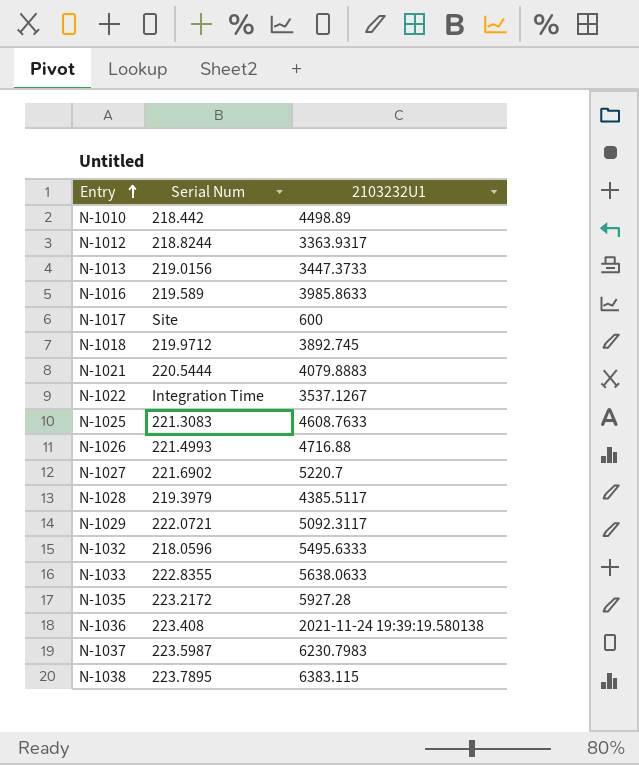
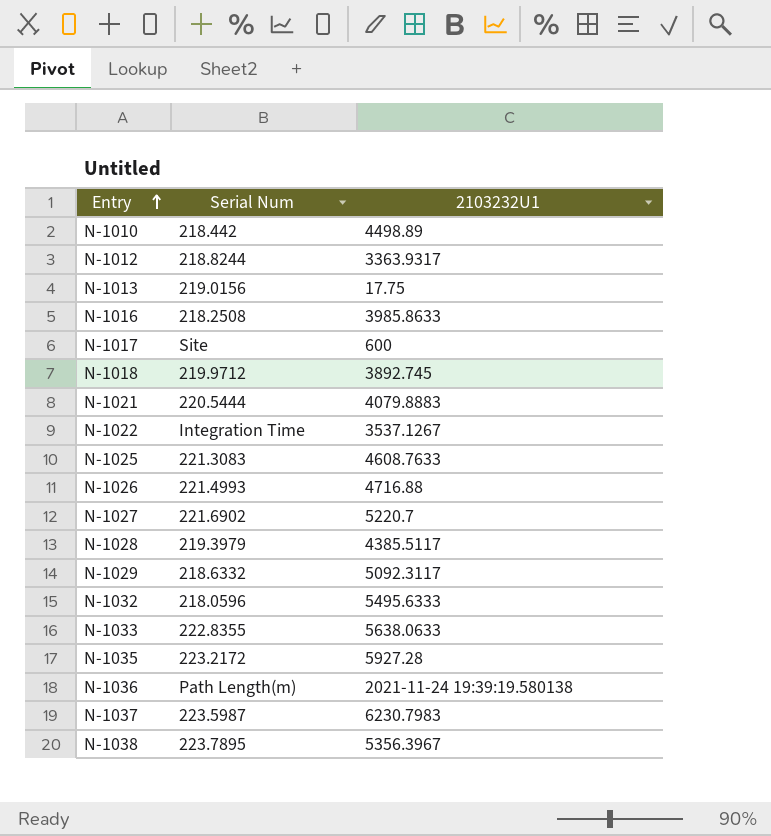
N-1013 | 2103232U1: 3447.3733 -> 17.75
N-1016 | Serial Num: 219.589 -> 218.2508
N-1029 | Serial Num: 222.0721 -> 218.6332
N-1036 | Serial Num: 223.408 -> Path Length(m)
N-1038 | 2103232U1: 6383.115 -> 5356.3967

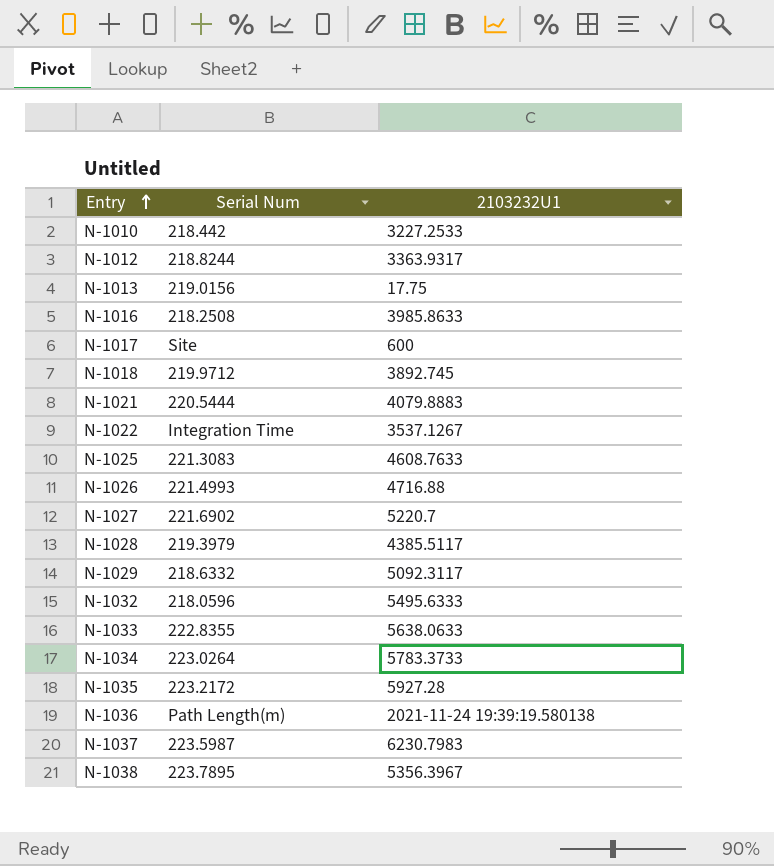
N-1010 | 2103232U1: 4498.89 -> 3227.2533
row N-1034: none -> 223.0264 | 5783.3733

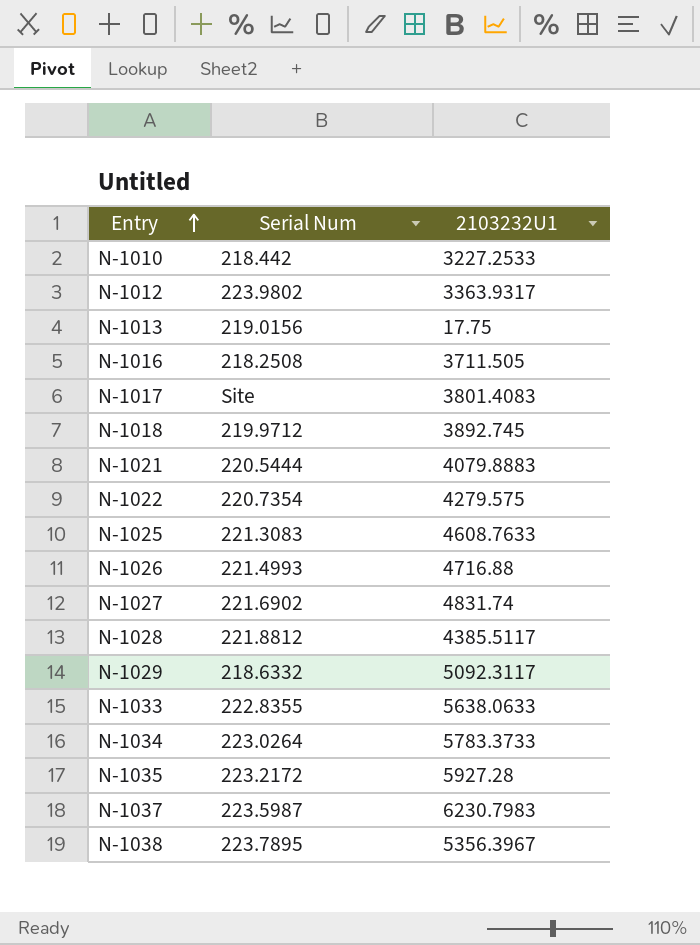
row N-1032: 218.0596 | 5495.6333 -> none
row N-1036: Path Length(m) | 2021-11-24 19:39:19.580138 -> none
N-1012 | Serial Num: 218.8244 -> 223.9802
N-1016 | 2103232U1: 3985.8633 -> 3711.505
N-1017 | 2103232U1: 600 -> 3801.4083
N-1022 | Serial Num: Integration Time -> 220.7354
N-1022 | 2103232U1: 3537.1267 -> 4279.575
N-1027 | 2103232U1: 5220.7 -> 4831.74
N-1028 | Serial Num: 219.3979 -> 221.8812

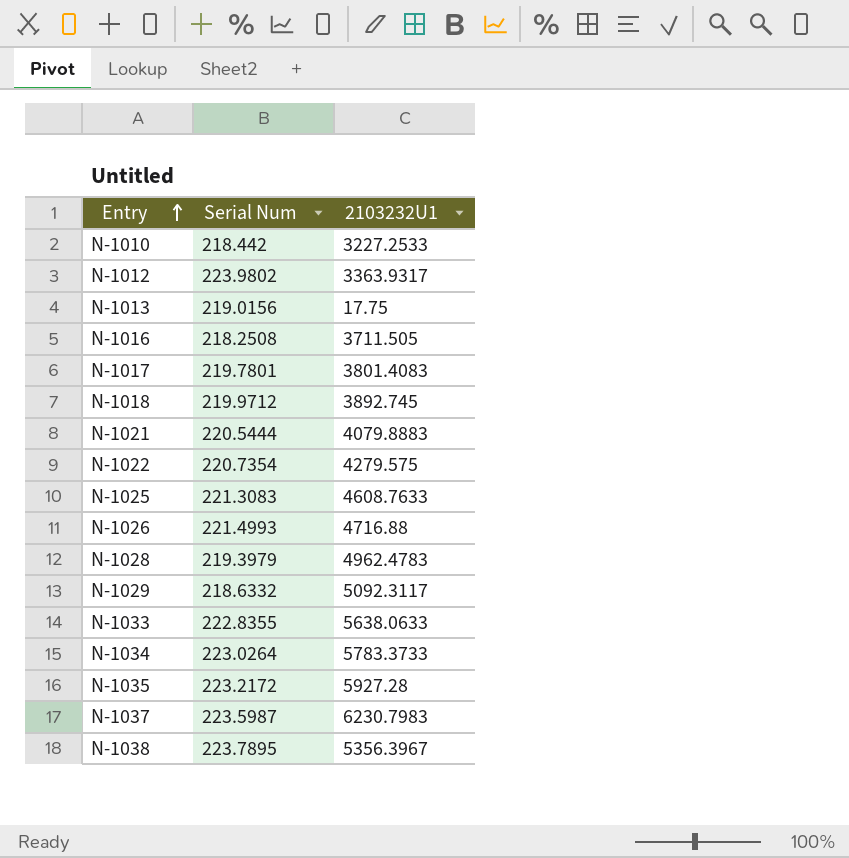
row N-1027: 221.6902 | 4831.74 -> none
N-1017 | Serial Num: Site -> 219.7801
N-1028 | Serial Num: 221.8812 -> 219.3979
N-1028 | 2103232U1: 4385.5117 -> 4962.4783

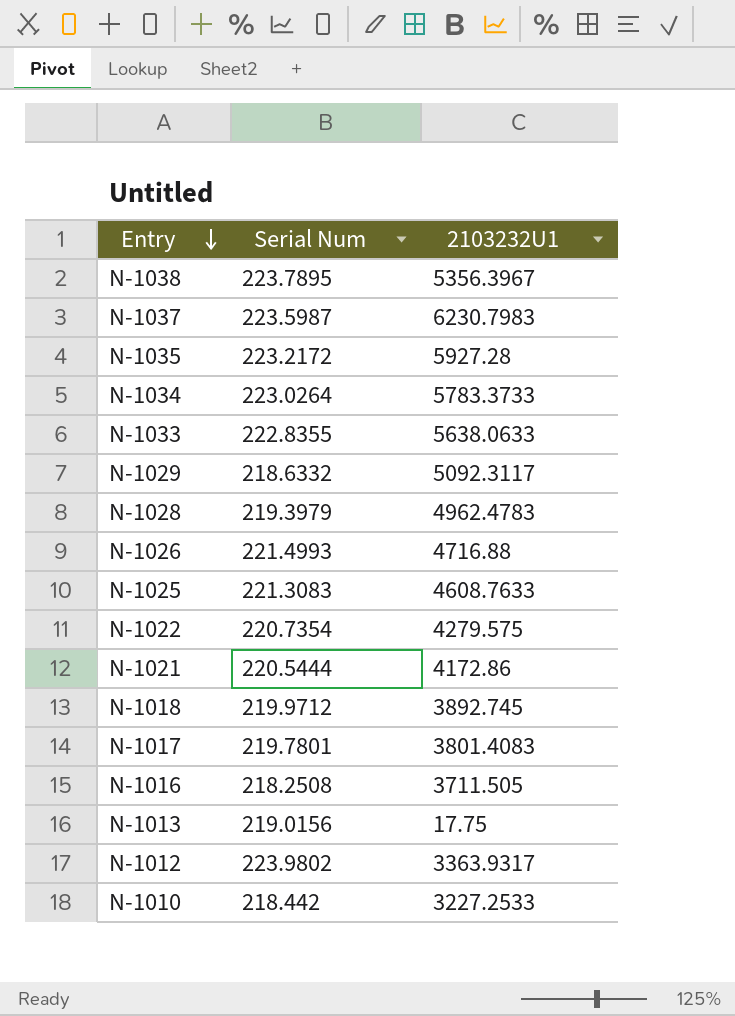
row order: Entry ascending -> Entry descending
N-1021 | 2103232U1: 4079.8883 -> 4172.86

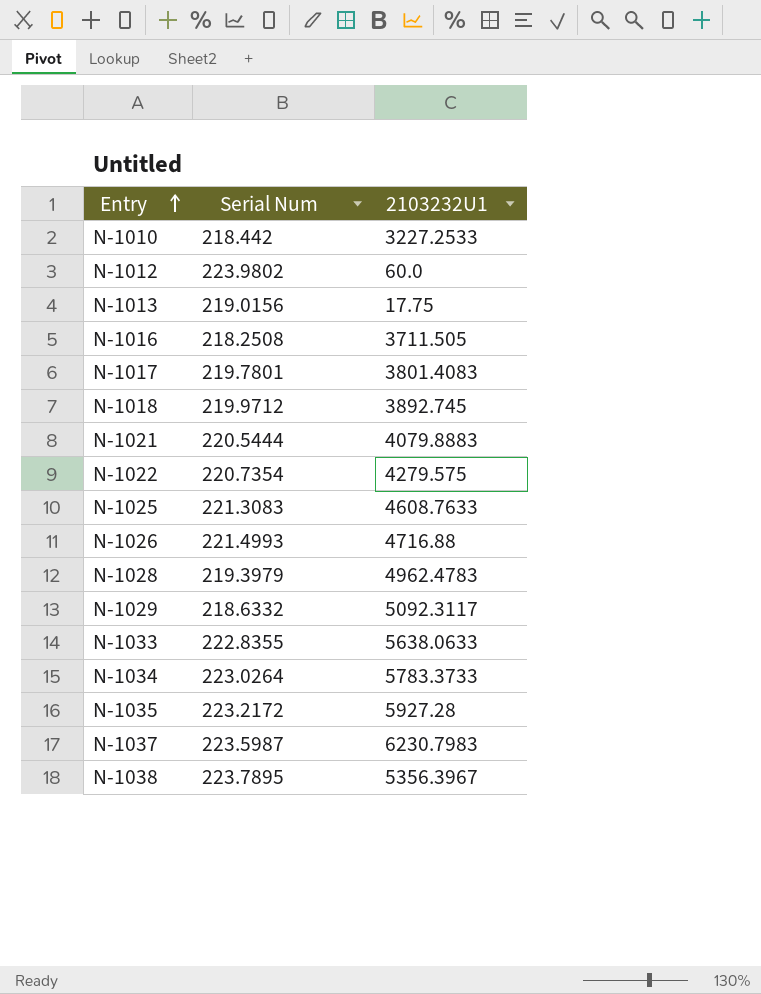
row order: Entry descending -> Entry ascending
N-1012 | 2103232U1: 3363.9317 -> 60.0
N-1021 | 2103232U1: 4172.86 -> 4079.8883

